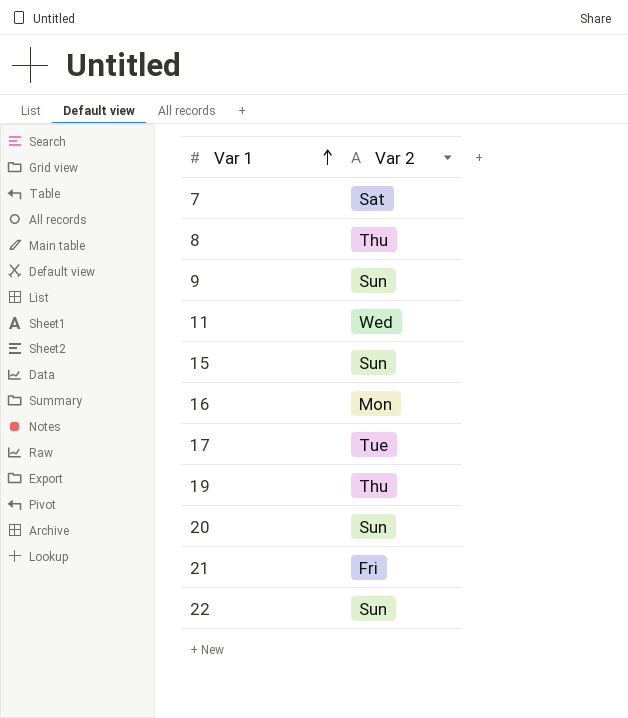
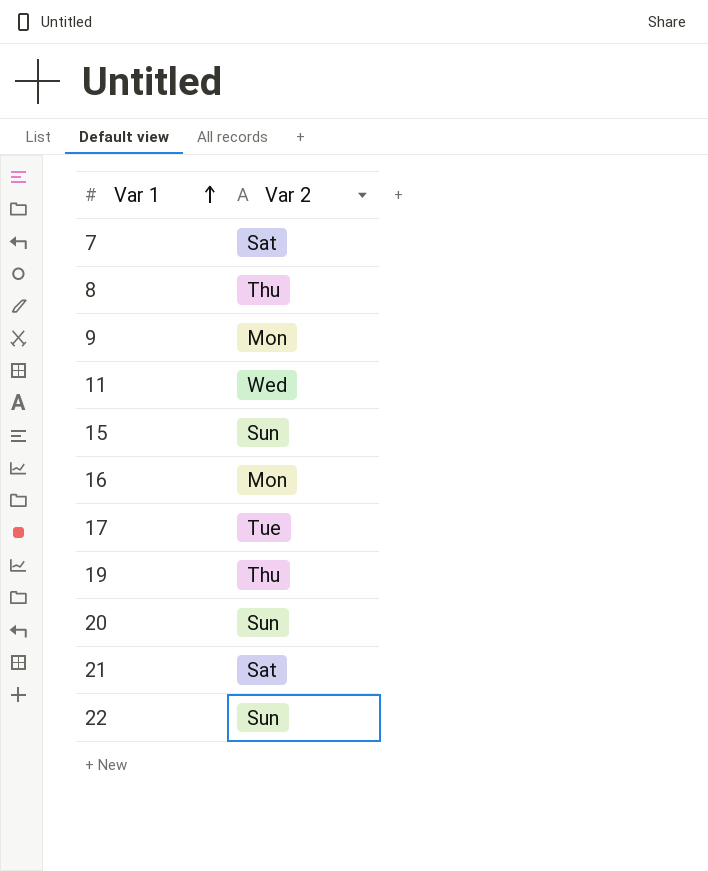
9 | Var 2: Sun -> Mon
21 | Var 2: Fri -> Sat

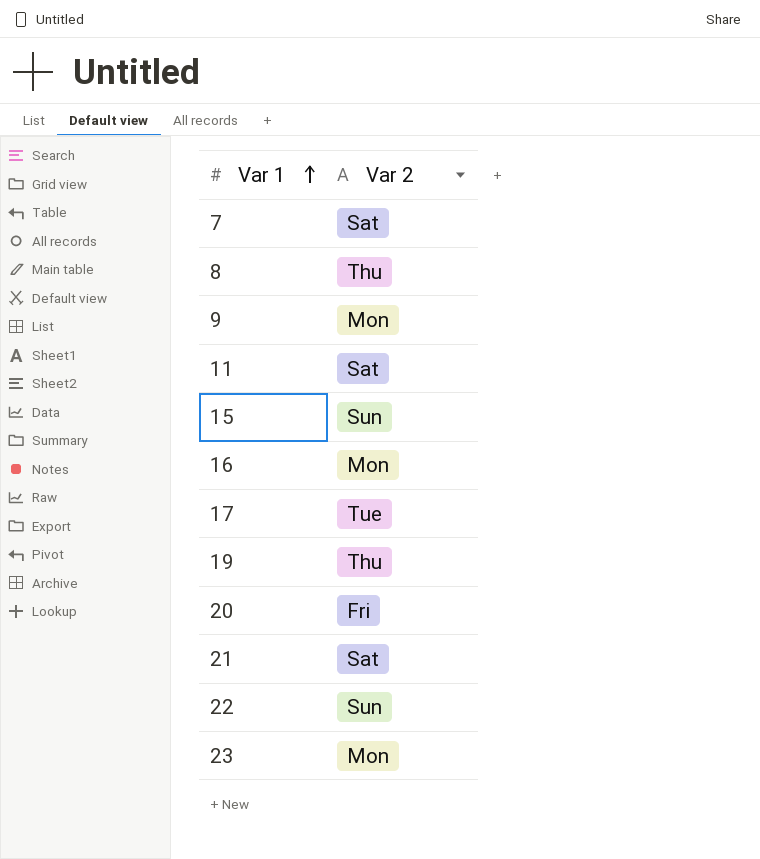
11 | Var 2: Wed -> Sat
20 | Var 2: Sun -> Fri
row 23: none -> Mon

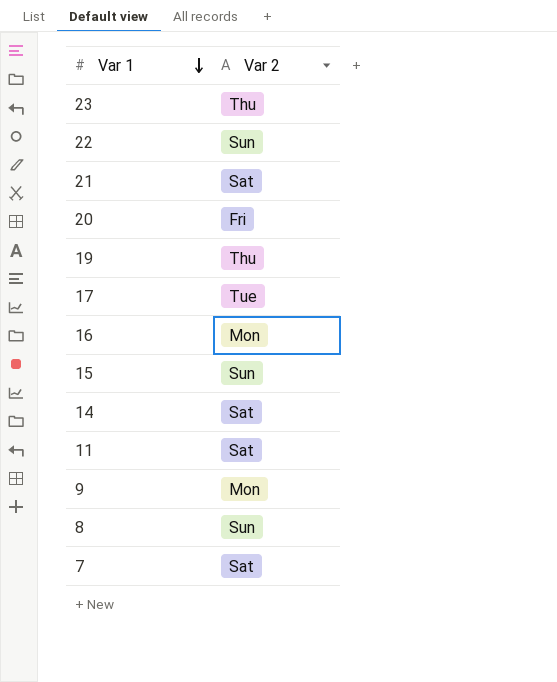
row order: Var 1 ascending -> Var 1 descending
23 | Var 2: Mon -> Thu
row 14: none -> Sat
8 | Var 2: Thu -> Sun

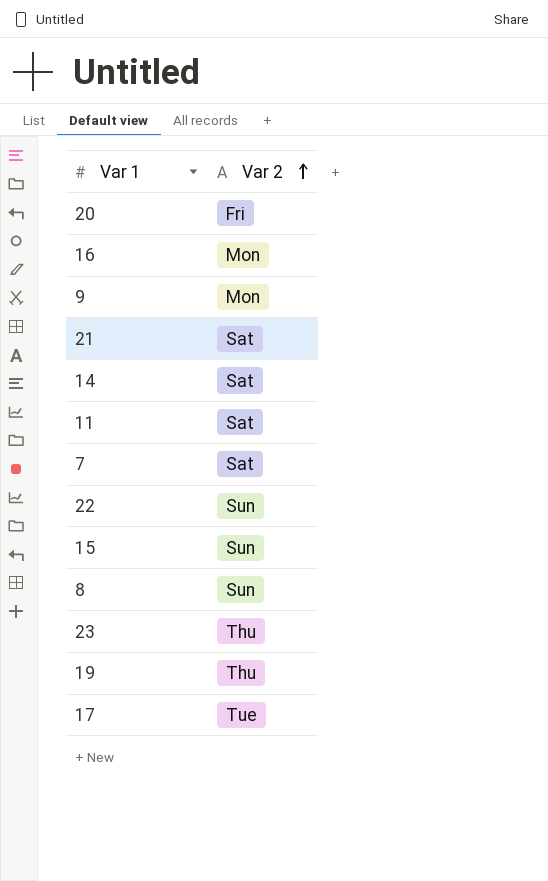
row order: Var 1 descending -> Var 2 ascending

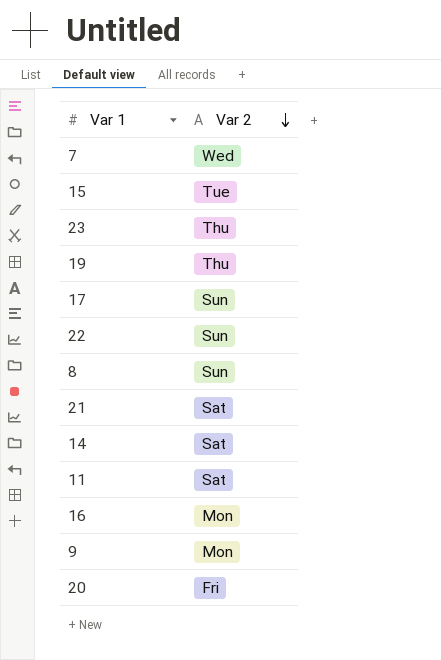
row order: Var 2 ascending -> Var 2 descending
7 | Var 2: Sat -> Wed
15 | Var 2: Sun -> Tue
17 | Var 2: Tue -> Sun

